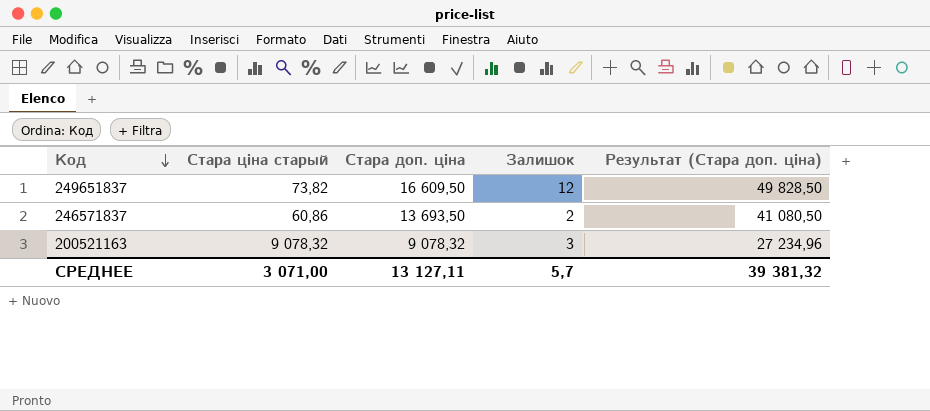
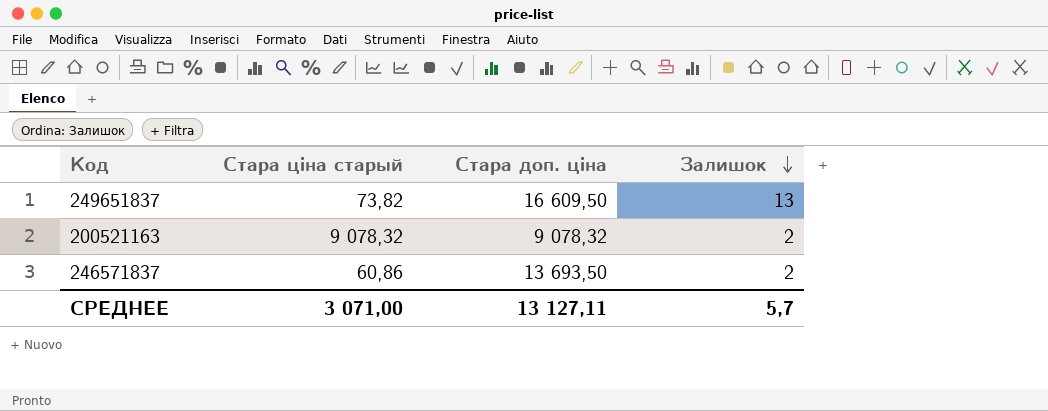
row order: Код descending -> Залишок descending
column Результат (Стара доп. ціна) | formula: [Стара доп. ціна] * 3 -> none
249651837 | Залишок: 12 -> 13
200521163 | Залишок: 3 -> 2

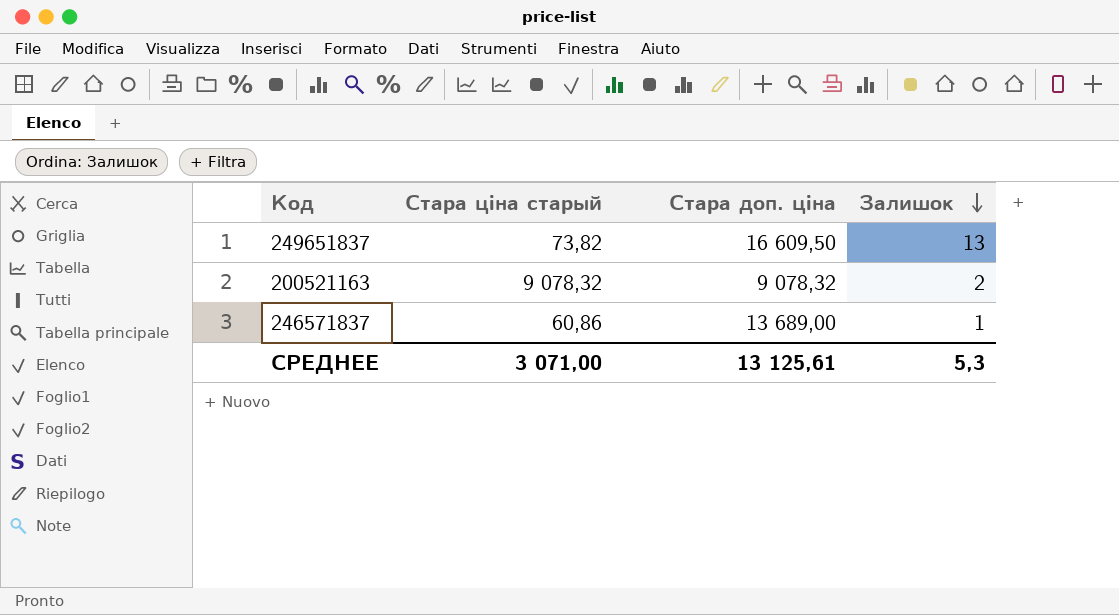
246571837 | Стара доп. ціна: 13 693,50 -> 13 689,00
246571837 | Залишок: 2 -> 1
СРЕДНЕЕ | Стара доп. ціна: 13 127,11 -> 13 125,61
СРЕДНЕЕ | Залишок: 5,7 -> 5,3

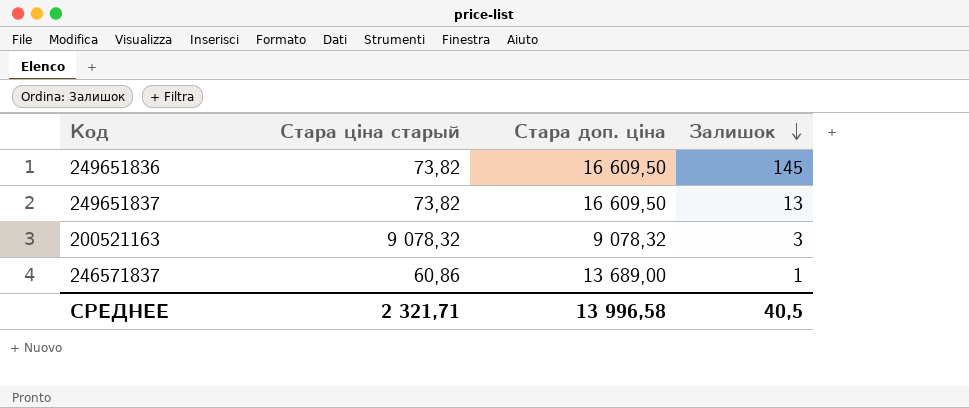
row 249651836: none -> 73,82 | 16 609,50 | 145
200521163 | Залишок: 2 -> 3
СРЕДНЕЕ | Стара ціна старый: 3 071,00 -> 2 321,71
СРЕДНЕЕ | Стара доп. ціна: 13 125,61 -> 13 996,58
СРЕДНЕЕ | Залишок: 5,3 -> 40,5

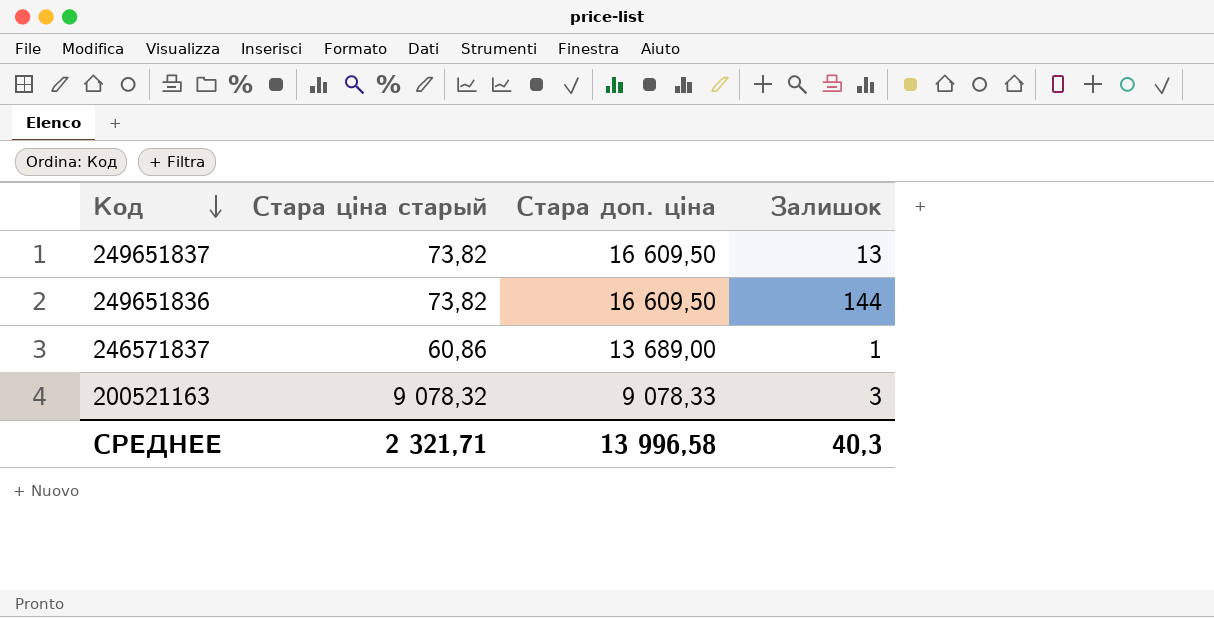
row order: Залишок descending -> Код descending
249651836 | Залишок: 145 -> 144
200521163 | Стара доп. ціна: 9 078,32 -> 9 078,33
СРЕДНЕЕ | Залишок: 40,5 -> 40,3

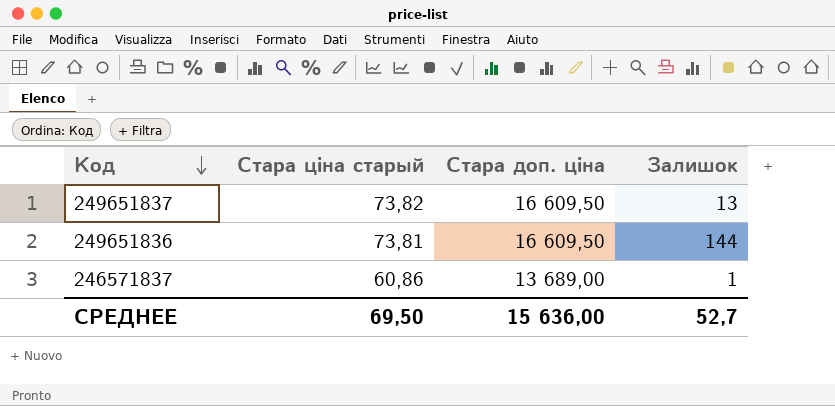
row 200521163: 9 078,32 | 9 078,33 | 3 -> none
249651836 | Стара ціна старый: 73,82 -> 73,81
СРЕДНЕЕ | Стара ціна старый: 2 321,71 -> 69,50
СРЕДНЕЕ | Стара доп. ціна: 13 996,58 -> 15 636,00
СРЕДНЕЕ | Залишок: 40,3 -> 52,7

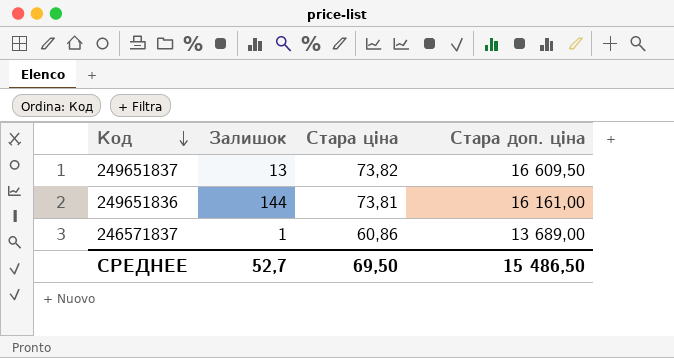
column Залишок | position: 4 -> 2
column name: Стара ціна старый -> Стара ціна
249651836 | Стара доп. ціна: 16 609,50 -> 16 161,00
СРЕДНЕЕ | Стара доп. ціна: 15 636,00 -> 15 486,50

